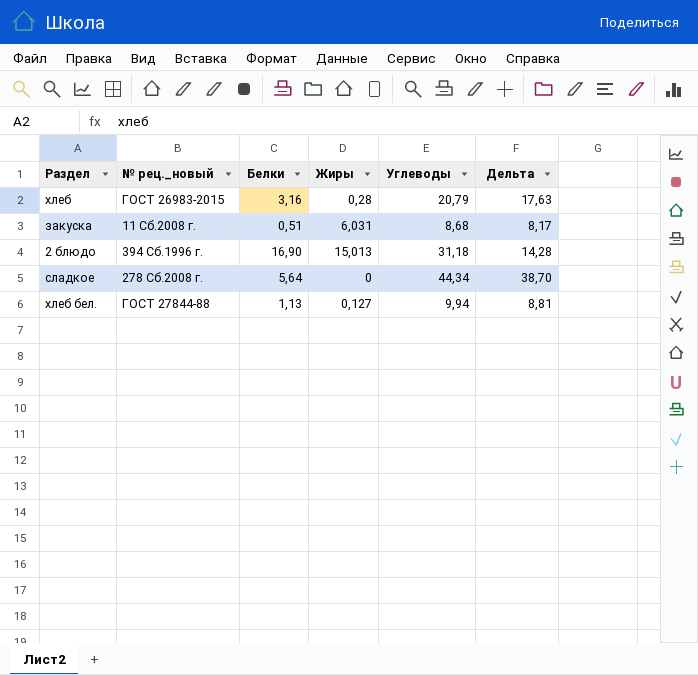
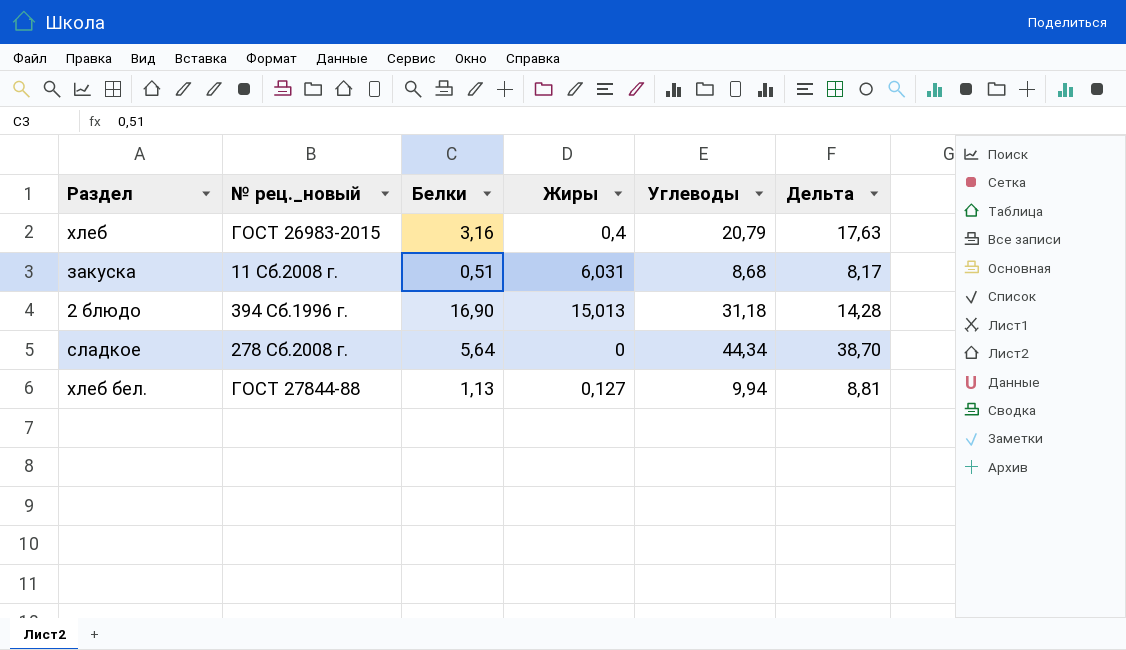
хлеб | Жиры: 0,28 -> 0,4

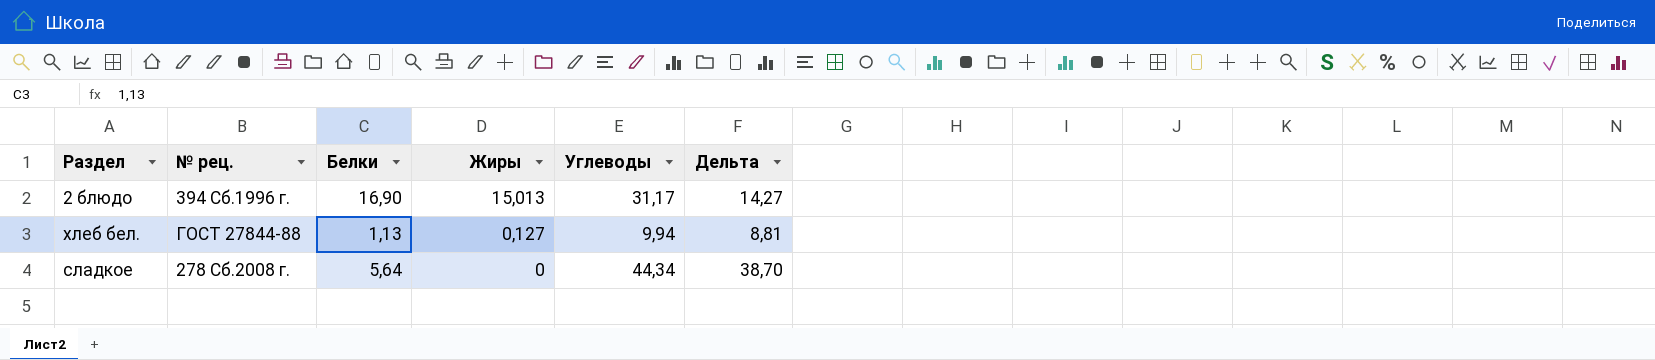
row order: none -> Жиры descending
column name: № рец._новый -> № рец.
row хлеб: ГОСТ 26983-2015 | 3,16 | 0,4 | 20,79 | 17,63 -> none
row закуска: 11 Сб.2008 г. | 0,51 | 6,031 | 8,68 | 8,17 -> none
2 блюдо | Углеводы: 31,18 -> 31,17
2 блюдо | Дельта: 14,28 -> 14,27

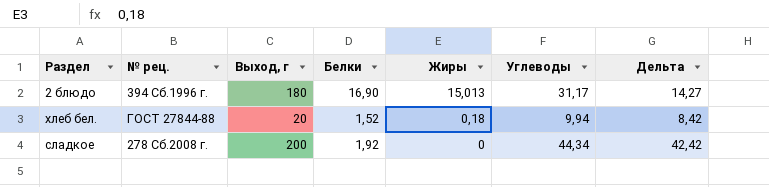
column Выход, г | position: none -> 3
хлеб бел. | Белки: 1,13 -> 1,52
хлеб бел. | Жиры: 0,127 -> 0,18
хлеб бел. | Дельта: 8,81 -> 8,42
сладкое | Белки: 5,64 -> 1,92
сладкое | Дельта: 38,70 -> 42,42

